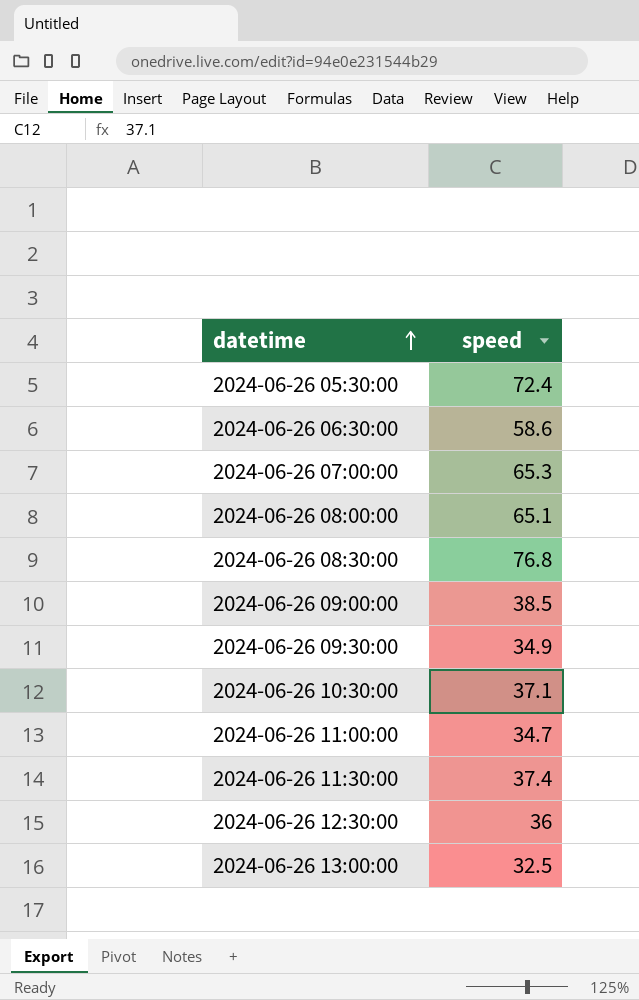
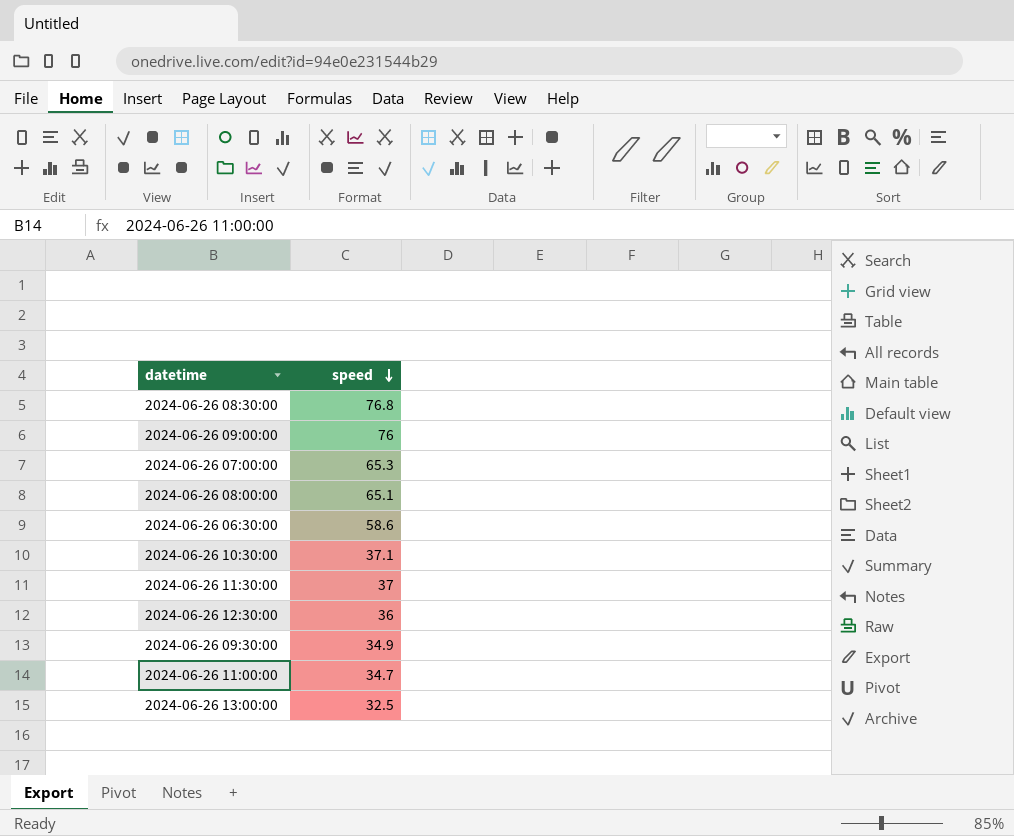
row order: datetime ascending -> speed descending
row 2024-06-26 05:30:00: 72.4 -> none
2024-06-26 09:00:00 | speed: 38.5 -> 76
2024-06-26 11:30:00 | speed: 37.4 -> 37

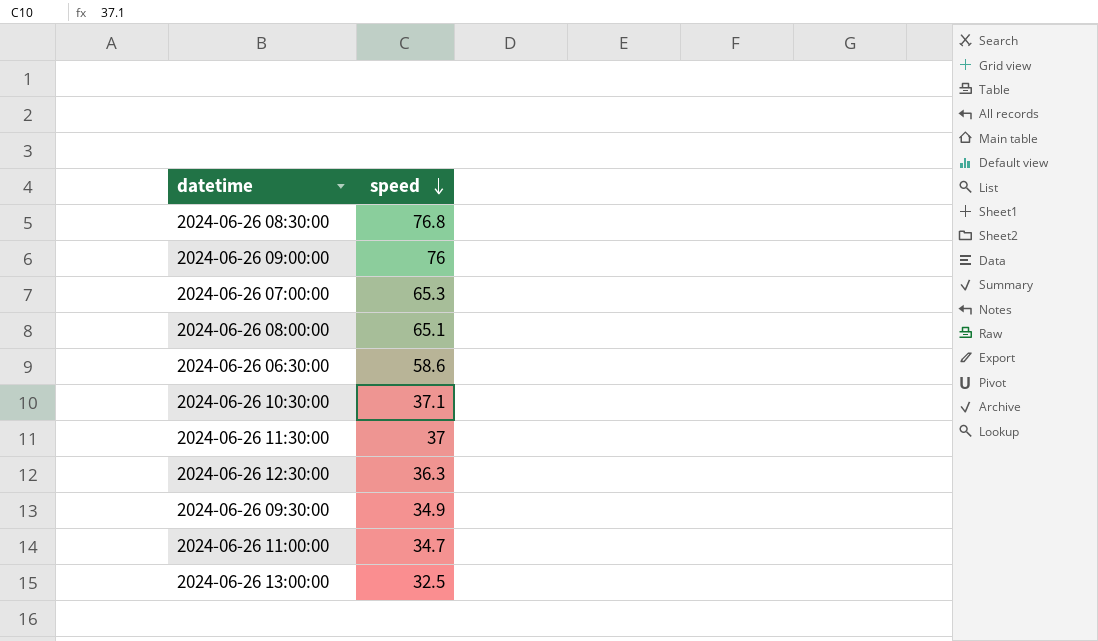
2024-06-26 12:30:00 | speed: 36 -> 36.3

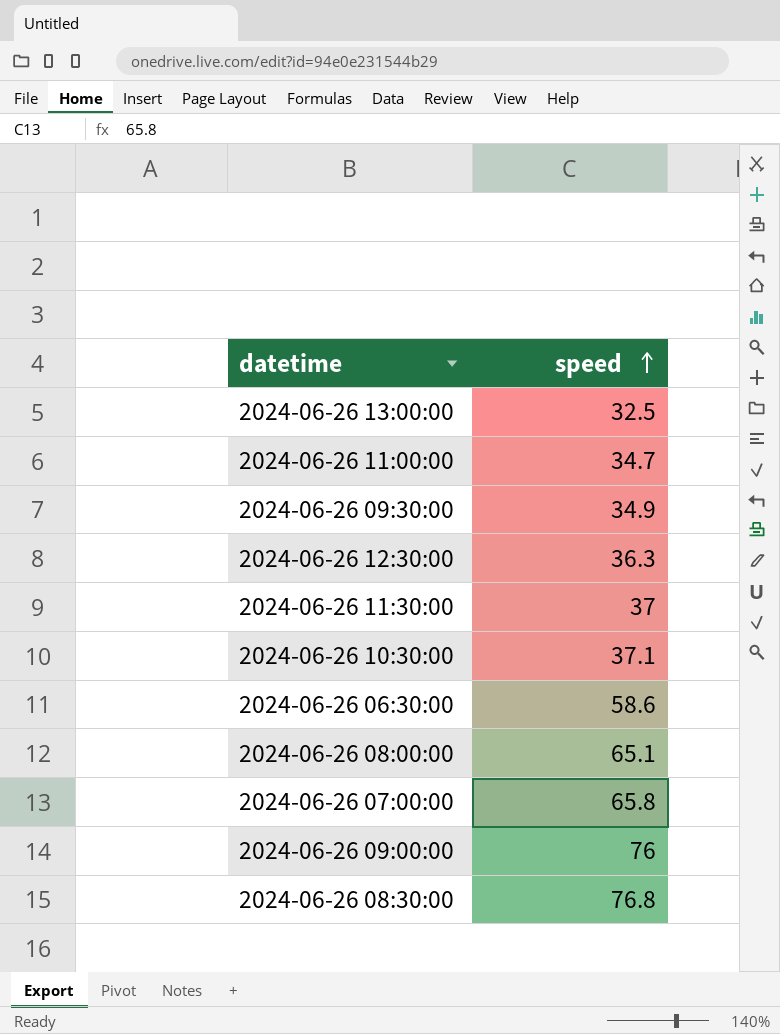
row order: speed descending -> speed ascending
2024-06-26 07:00:00 | speed: 65.3 -> 65.8

